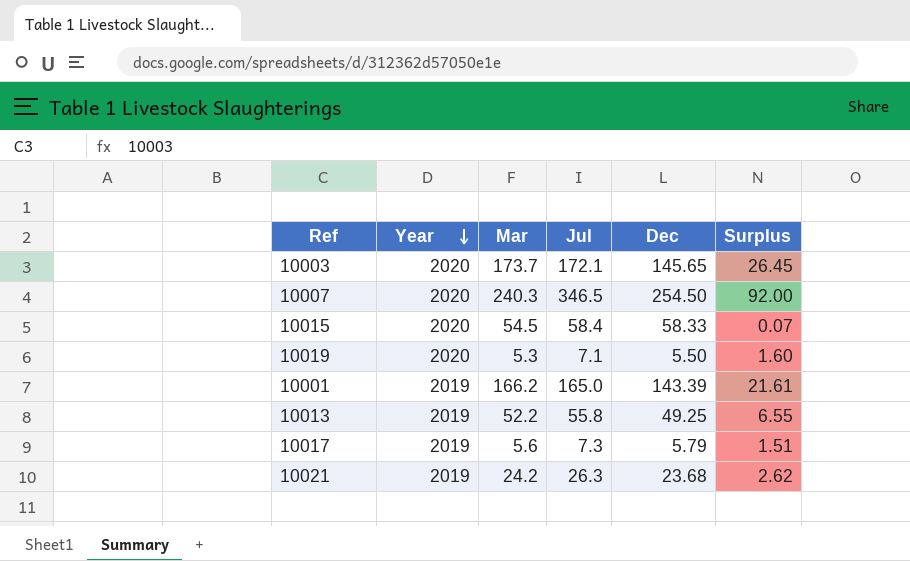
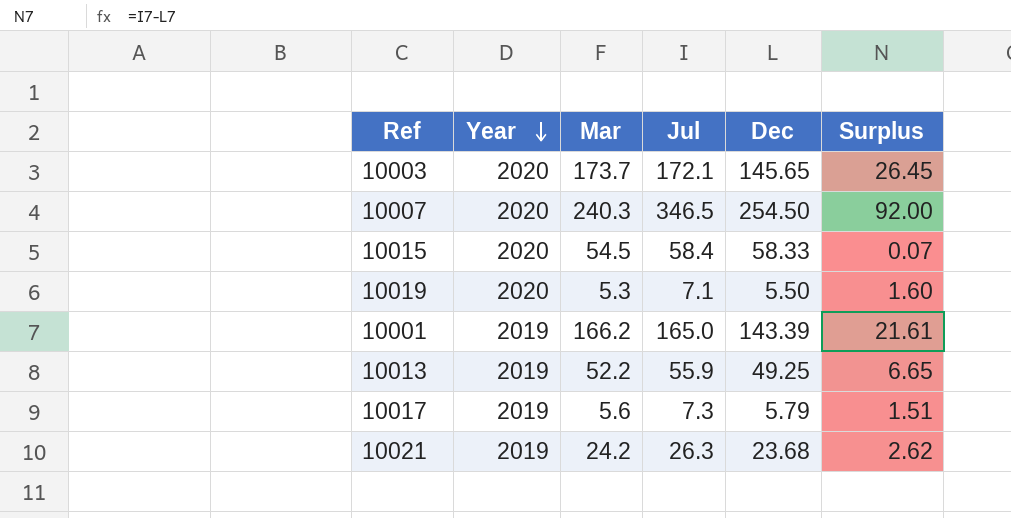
10013 | Jul: 55.8 -> 55.9
10013 | Surplus: 6.55 -> 6.65

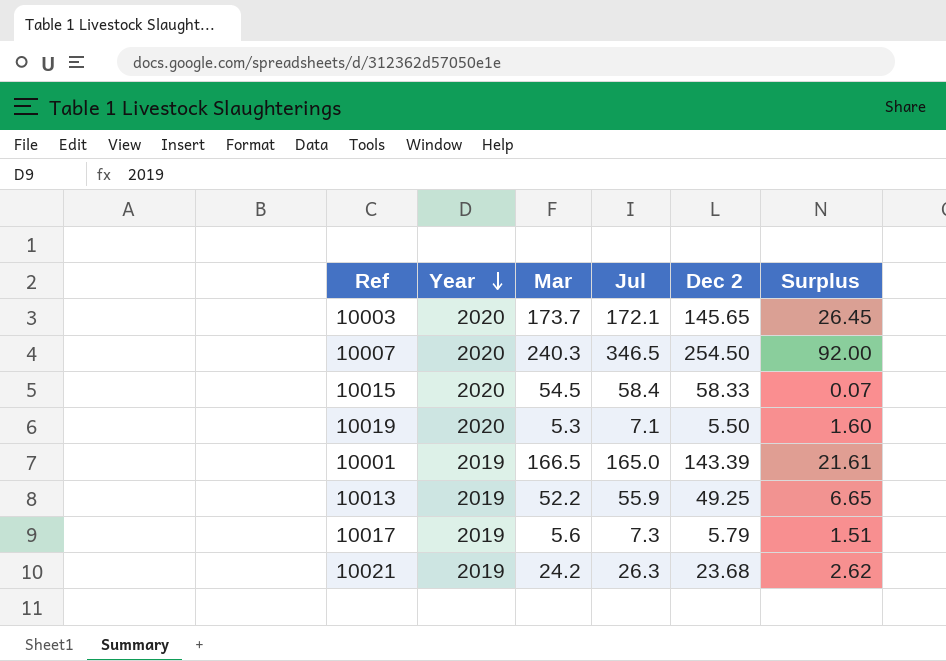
column name: Dec -> Dec 2
10001 | Mar: 166.2 -> 166.5

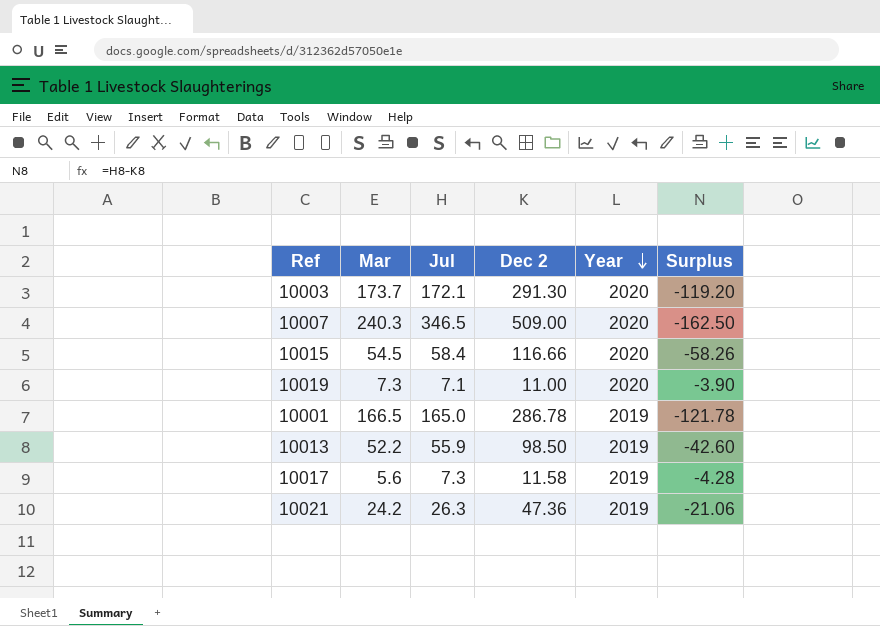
column Year | position: 2 -> 5
10003 | Dec 2: 145.65 -> 291.30
10003 | Surplus: 26.45 -> -119.20
10007 | Dec 2: 254.50 -> 509.00
10007 | Surplus: 92.00 -> -162.50
10015 | Dec 2: 58.33 -> 116.66
10015 | Surplus: 0.07 -> -58.26
10019 | Mar: 5.3 -> 7.3
10019 | Dec 2: 5.50 -> 11.00
10019 | Surplus: 1.60 -> -3.90
10001 | Dec 2: 143.39 -> 286.78
10001 | Surplus: 21.61 -> -121.78
10013 | Dec 2: 49.25 -> 98.50
10013 | Surplus: 6.65 -> -42.60
10017 | Dec 2: 5.79 -> 11.58
10017 | Surplus: 1.51 -> -4.28
10021 | Dec 2: 23.68 -> 47.36
10021 | Surplus: 2.62 -> -21.06

